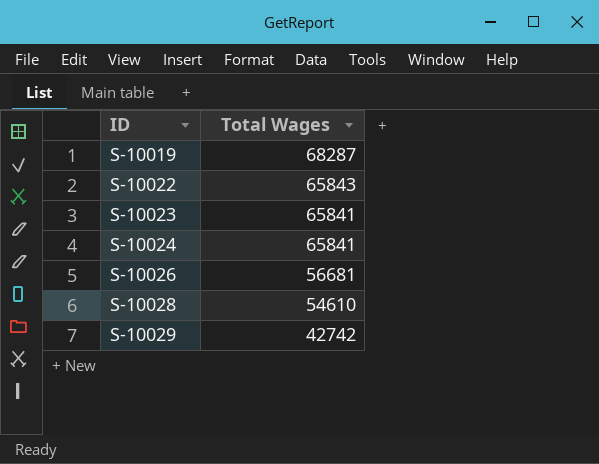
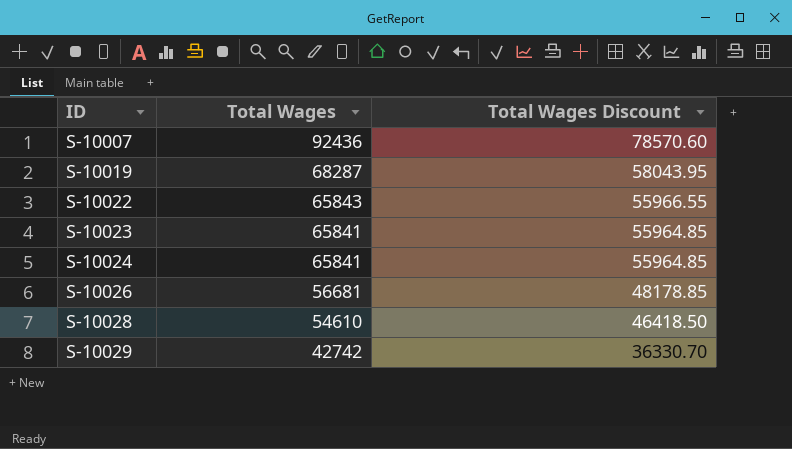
column Total Wages Discount | formula: none -> [Total Wages] * 0.85
row S-10007: none -> 92436 | 78570.60

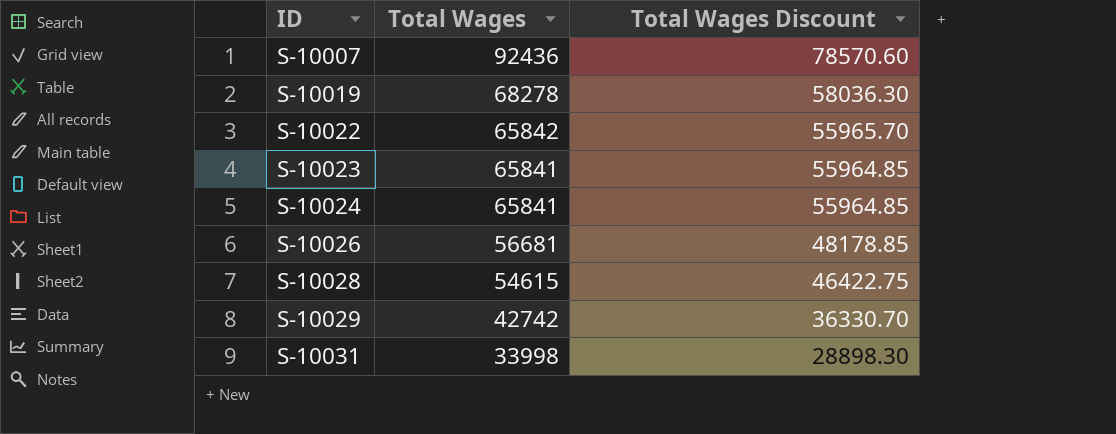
S-10019 | Total Wages: 68287 -> 68278
S-10019 | Total Wages Discount: 58043.95 -> 58036.30
S-10022 | Total Wages: 65843 -> 65842
S-10022 | Total Wages Discount: 55966.55 -> 55965.70
S-10028 | Total Wages: 54610 -> 54615
S-10028 | Total Wages Discount: 46418.50 -> 46422.75
row S-10031: none -> 33998 | 28898.30

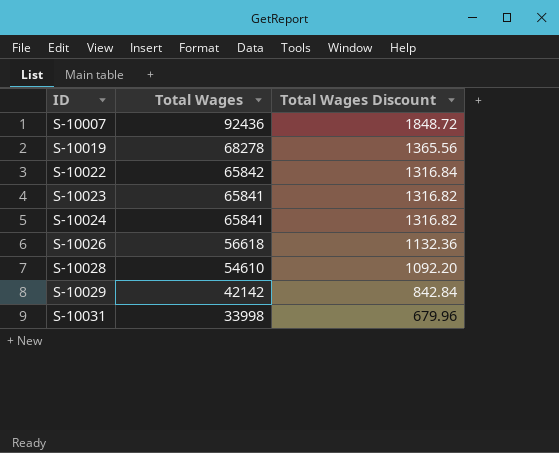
column Total Wages Discount | formula: [Total Wages] * 0.85 -> [Total Wages] * 0.02
S-10026 | Total Wages: 56681 -> 56618
S-10028 | Total Wages: 54615 -> 54610
S-10029 | Total Wages: 42742 -> 42142

